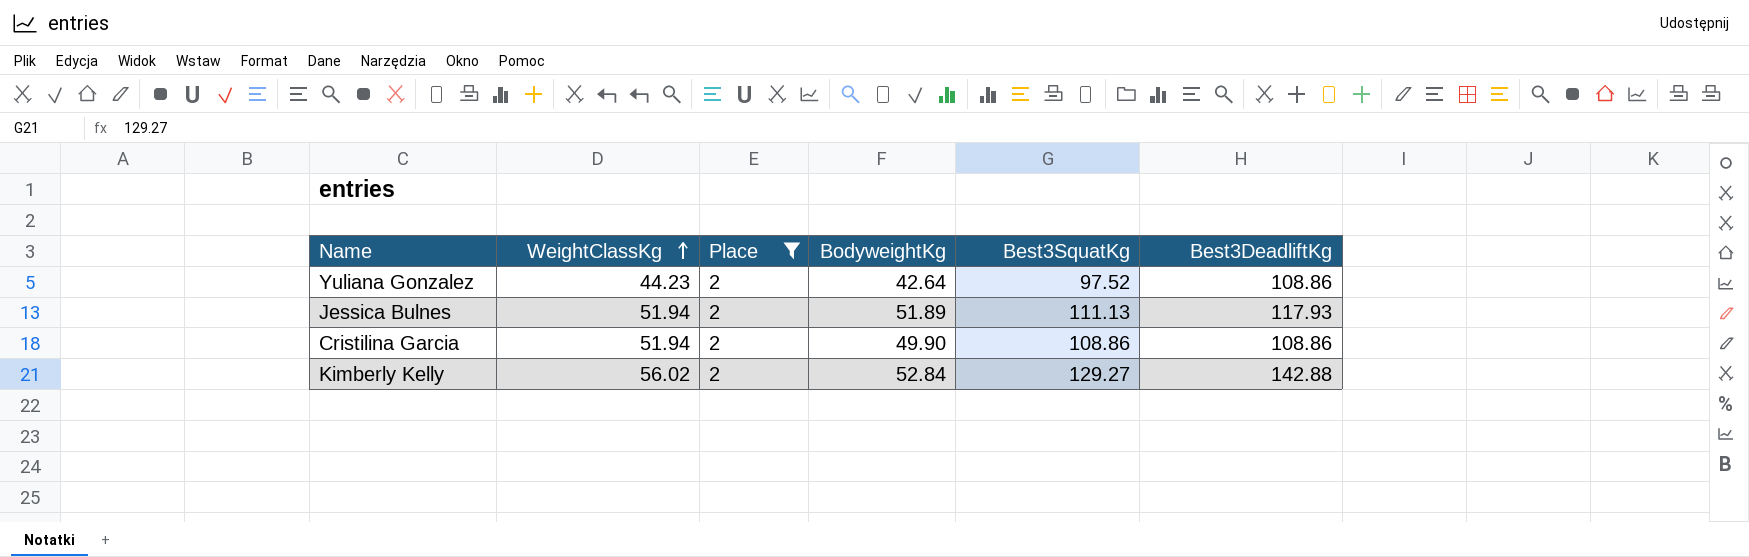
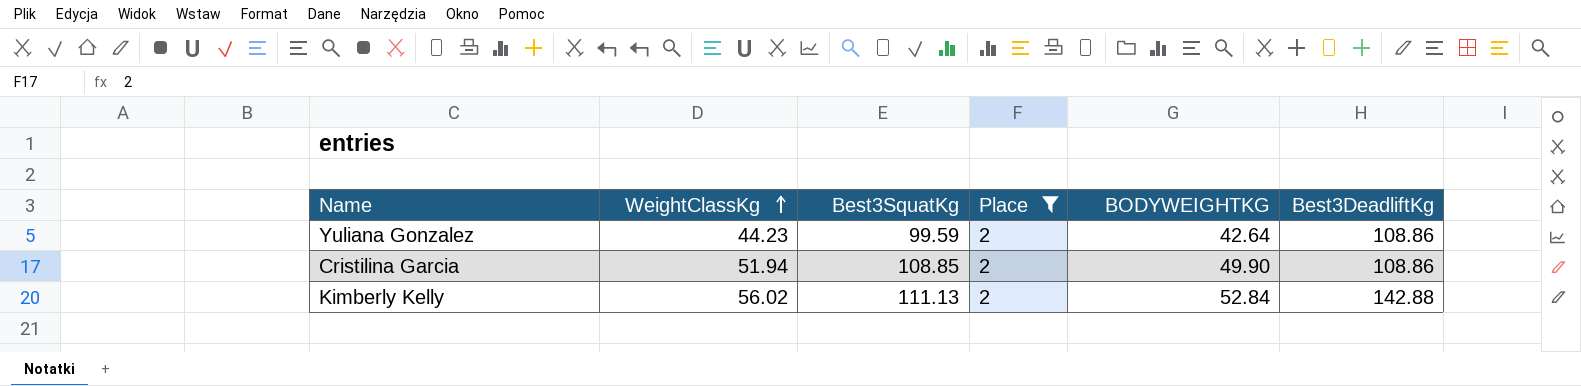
column Best3SquatKg | position: 5 -> 3
column name: BodyweightKg -> BODYWEIGHTKG
row Jessica Bulnes: 51.94 | 2 | 51.89 | 111.13 | 117.93 -> none
Yuliana Gonzalez | Best3SquatKg: 97.52 -> 99.59
Cristilina Garcia | Best3SquatKg: 108.86 -> 108.85
Kimberly Kelly | Best3SquatKg: 129.27 -> 111.13

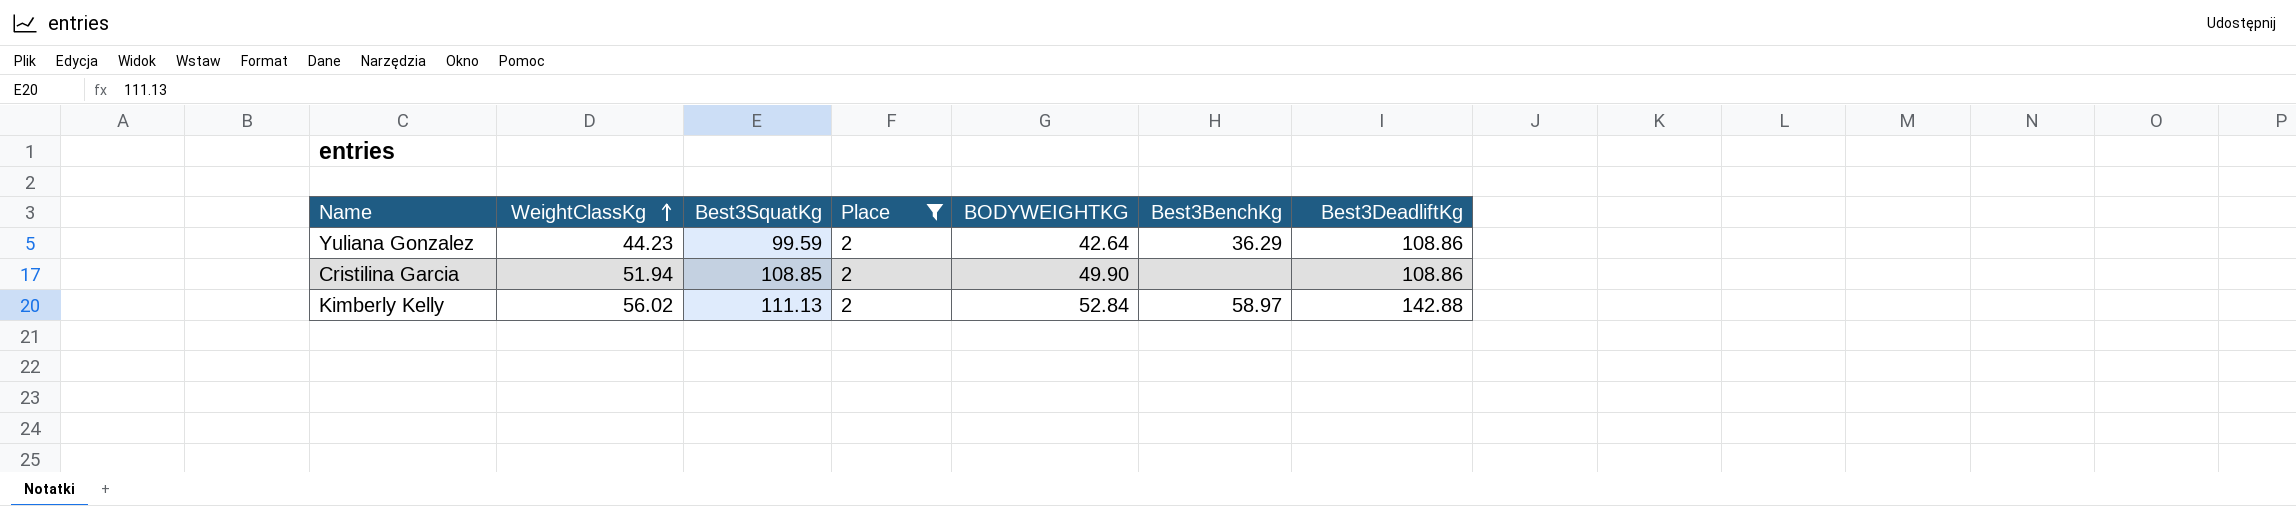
column Best3BenchKg | position: none -> 6

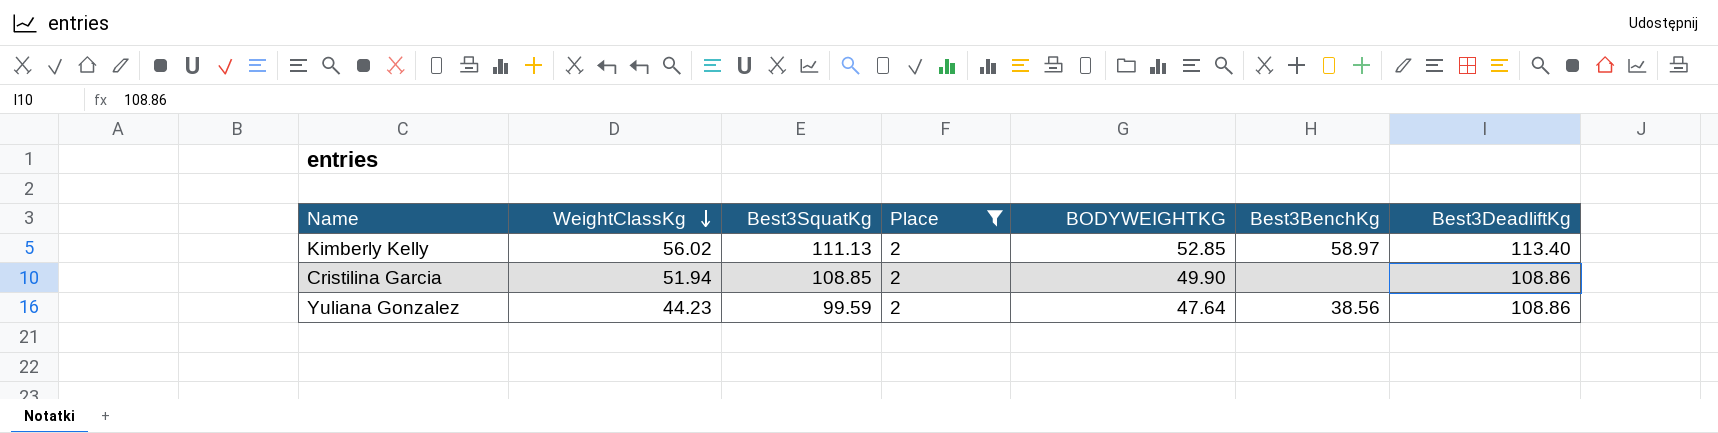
row order: WeightClassKg ascending -> WeightClassKg descending
Kimberly Kelly | BODYWEIGHTKG: 52.84 -> 52.85
Kimberly Kelly | Best3DeadliftKg: 142.88 -> 113.40
Yuliana Gonzalez | BODYWEIGHTKG: 42.64 -> 47.64
Yuliana Gonzalez | Best3BenchKg: 36.29 -> 38.56

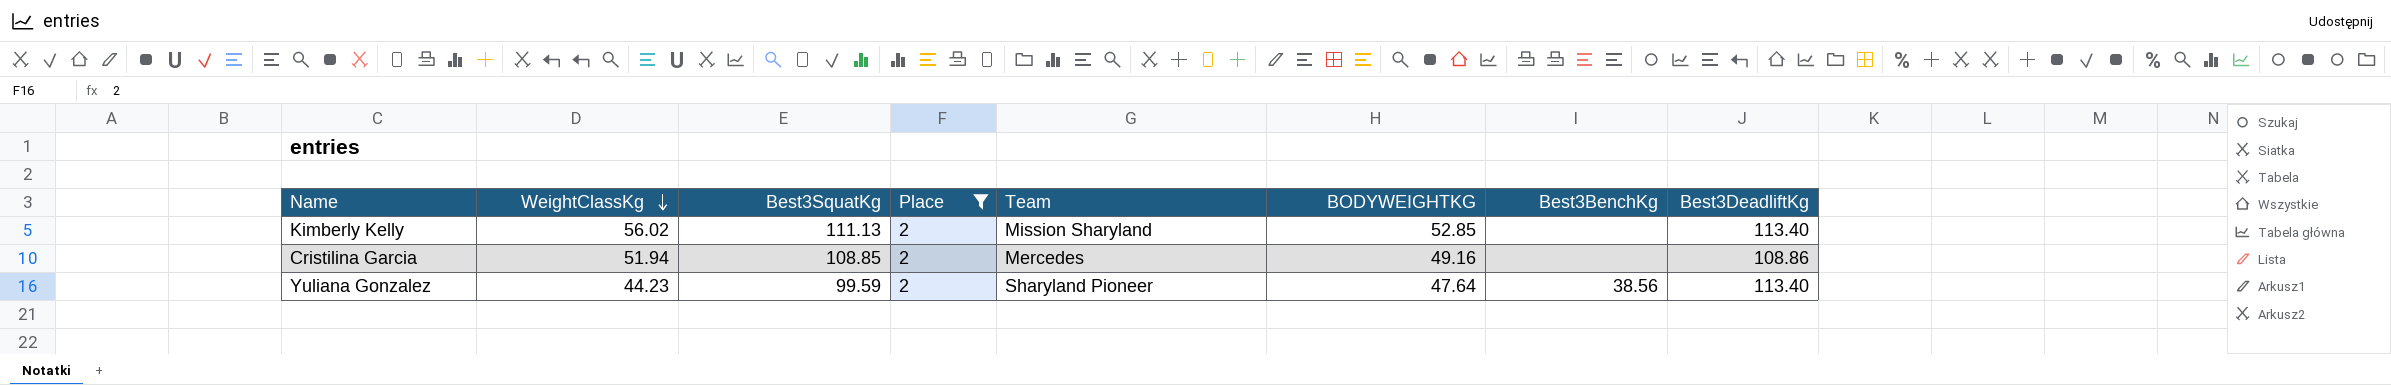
column Team | position: none -> 5
Kimberly Kelly | Best3BenchKg: 58.97 -> none
Cristilina Garcia | BODYWEIGHTKG: 49.90 -> 49.16
Yuliana Gonzalez | Best3DeadliftKg: 108.86 -> 113.40

